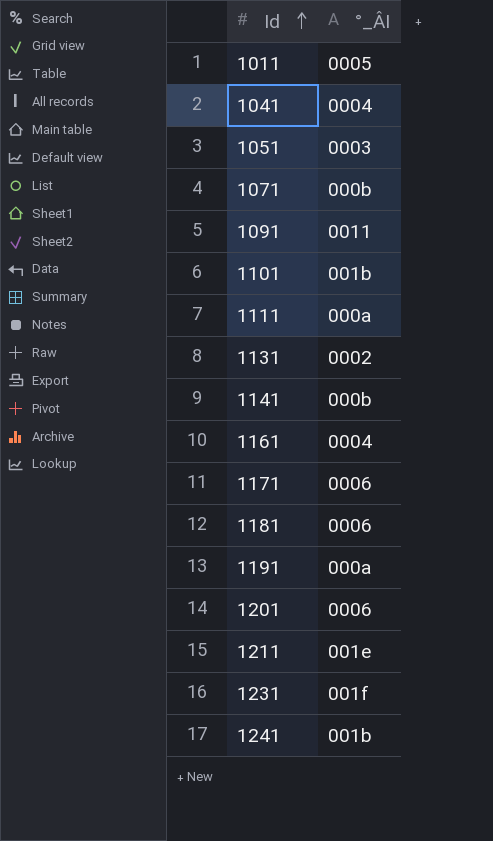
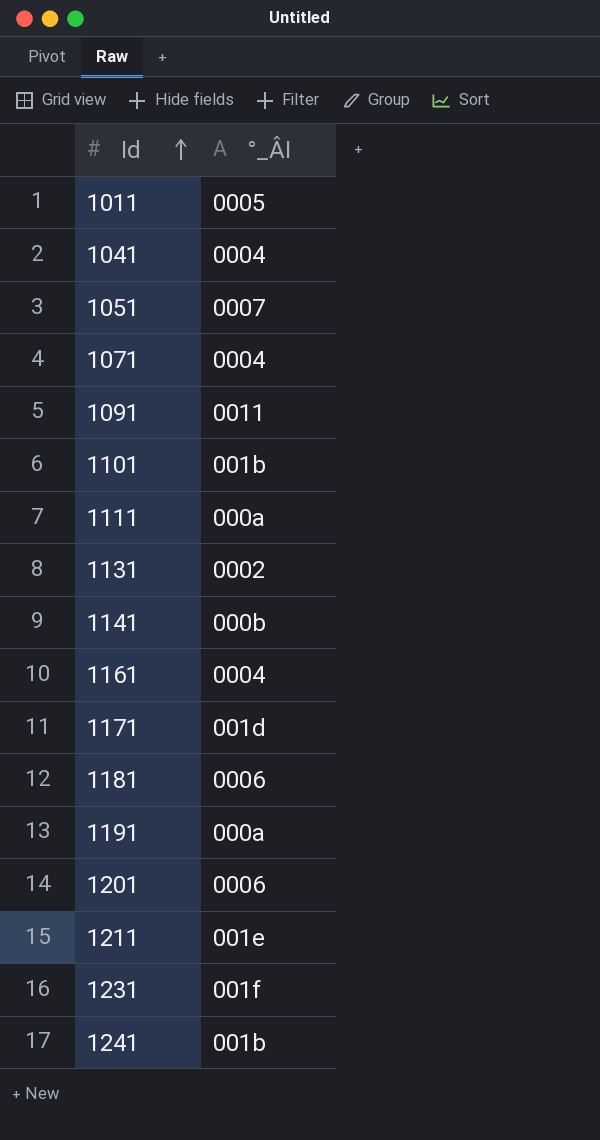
1051 | °_ÂI: 0003 -> 0007
1071 | °_ÂI: 000b -> 0004
1171 | °_ÂI: 0006 -> 001d

